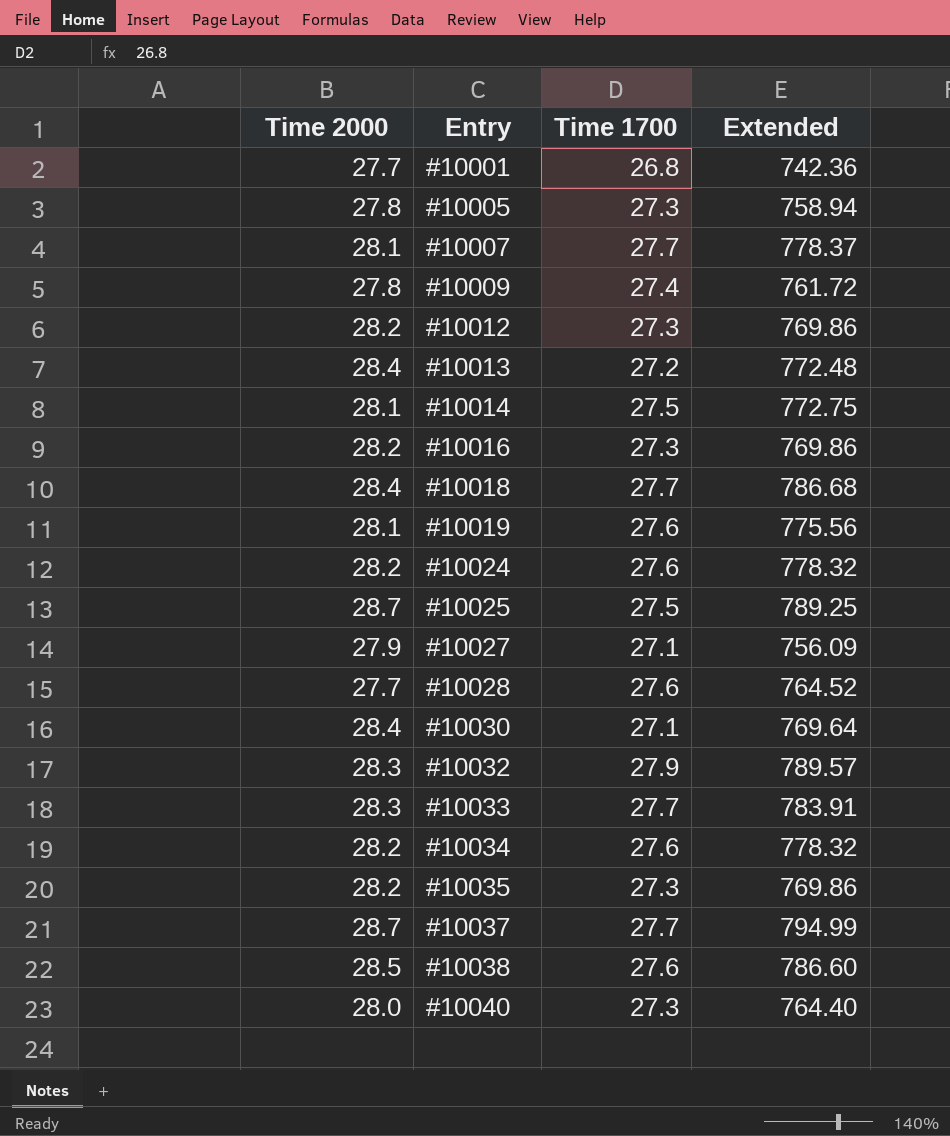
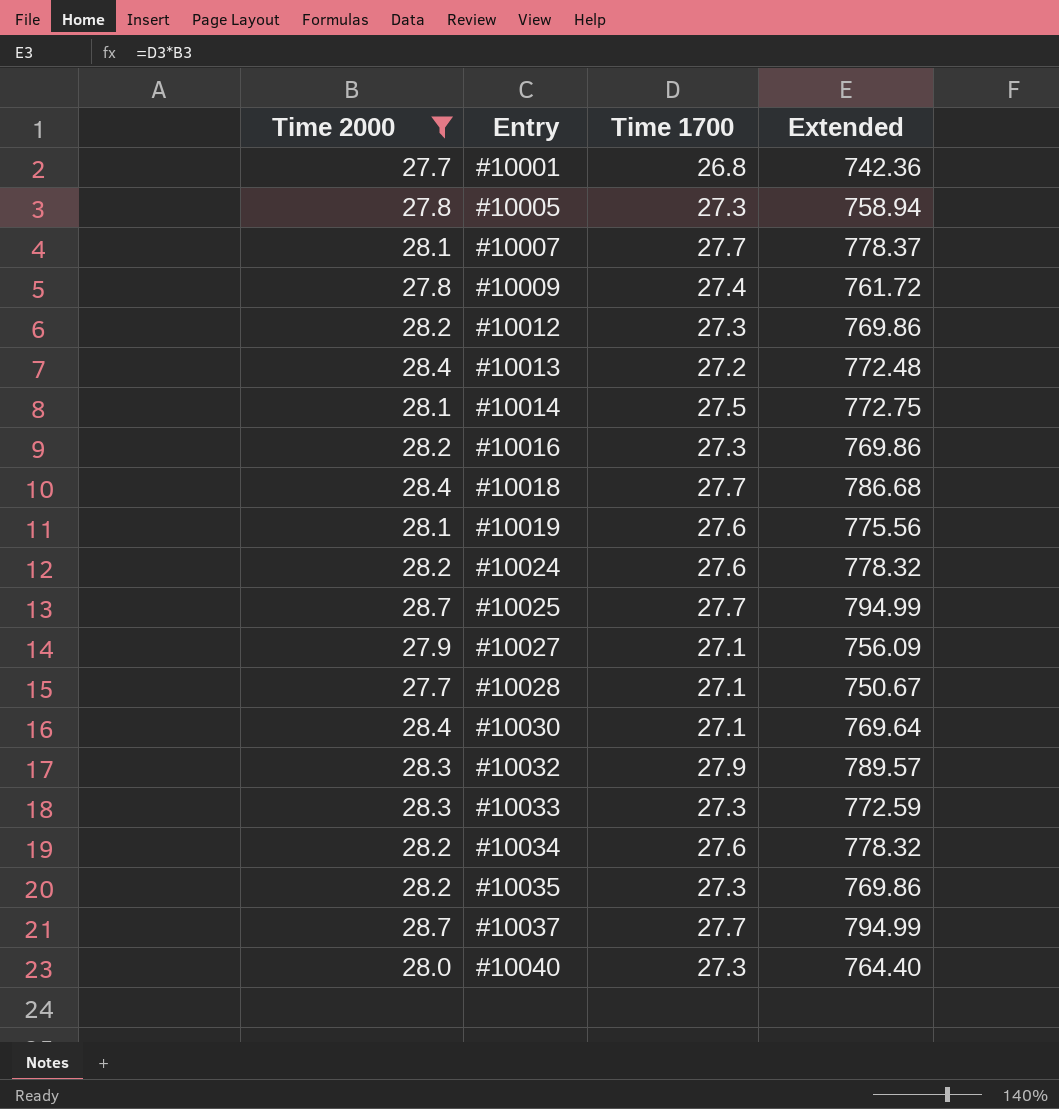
filter: none -> Time 2000 != 28.5
#10025 | Time 1700: 27.5 -> 27.7
#10025 | Extended: 789.25 -> 794.99
#10028 | Time 1700: 27.6 -> 27.1
#10028 | Extended: 764.52 -> 750.67
#10033 | Time 1700: 27.7 -> 27.3
#10033 | Extended: 783.91 -> 772.59

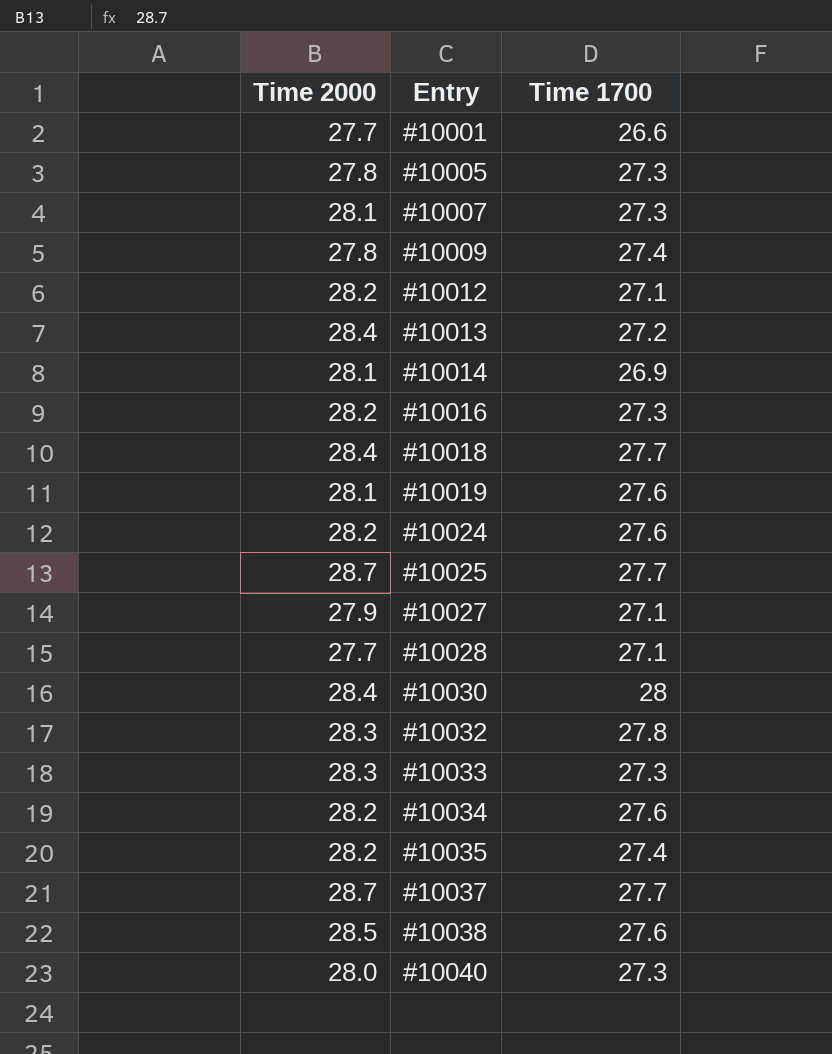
filter: Time 2000 != 28.5 -> none
column Extended | formula: [Time 2000] * [Time 1700] -> none
#10001 | Time 1700: 26.8 -> 26.6
#10007 | Time 1700: 27.7 -> 27.3
#10012 | Time 1700: 27.3 -> 27.1
#10014 | Time 1700: 27.5 -> 26.9
#10030 | Time 1700: 27.1 -> 28
#10032 | Time 1700: 27.9 -> 27.8
#10035 | Time 1700: 27.3 -> 27.4

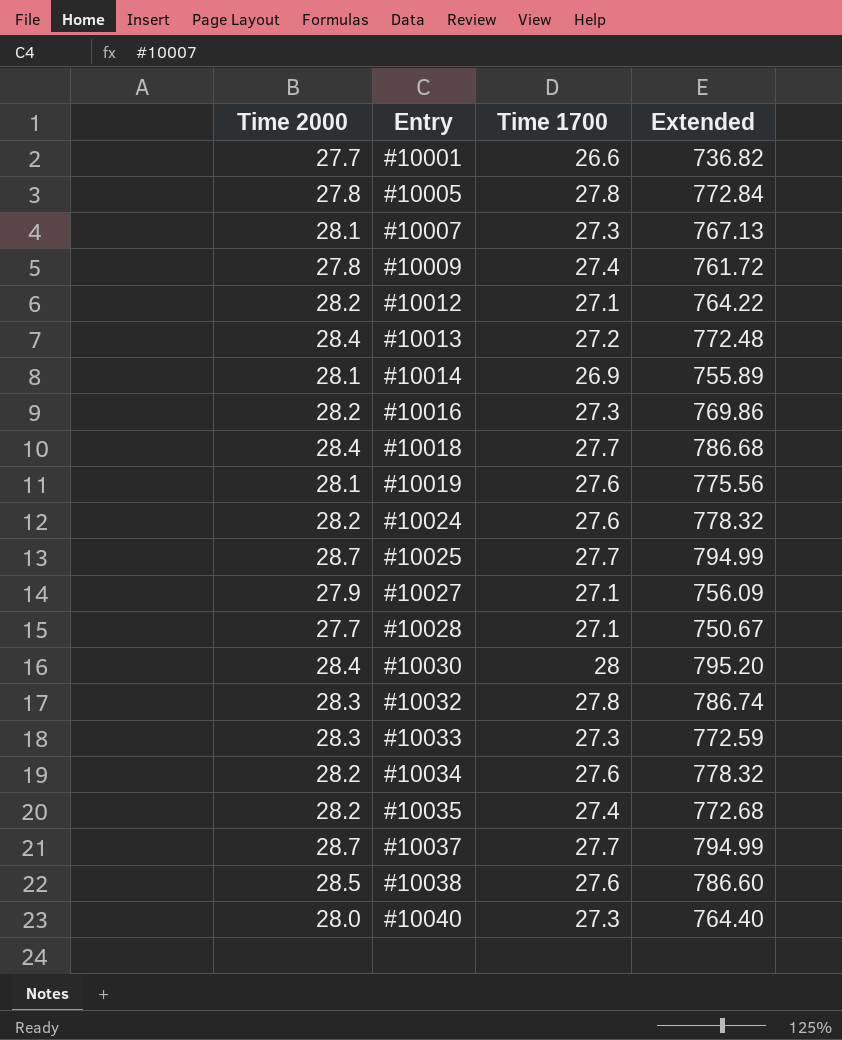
column Extended | formula: none -> [Time 2000] * [Time 1700]
#10005 | Time 1700: 27.3 -> 27.8

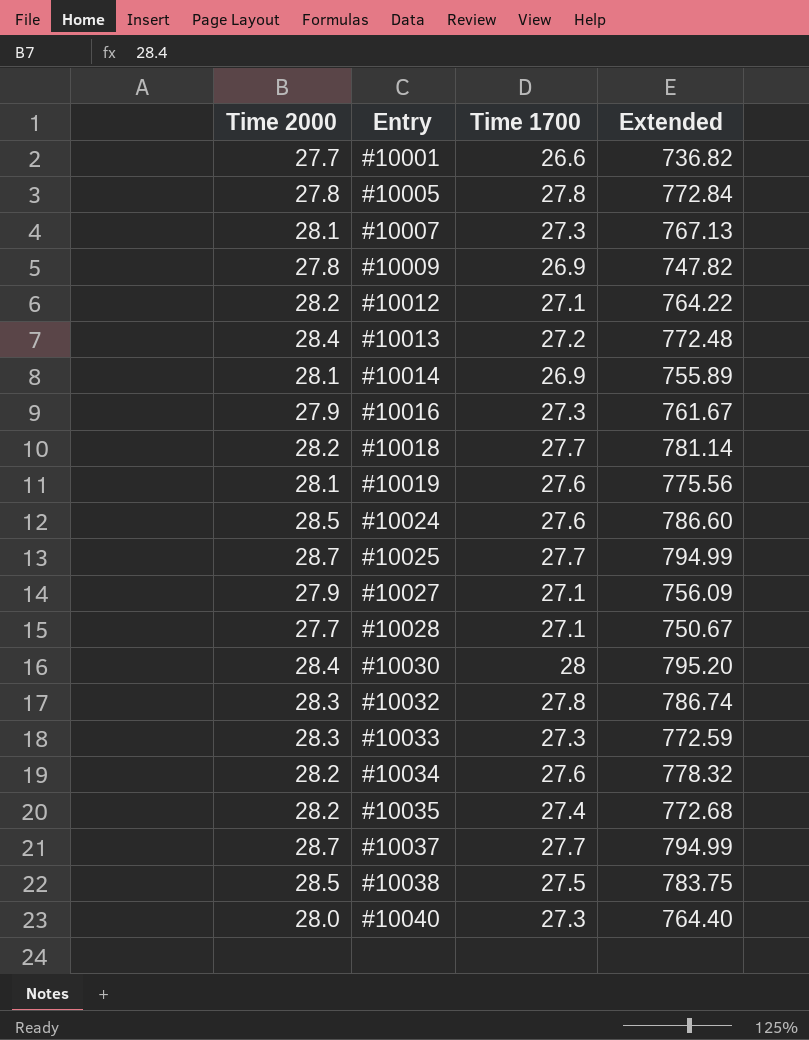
#10009 | Time 1700: 27.4 -> 26.9
#10009 | Extended: 761.72 -> 747.82
#10016 | Time 2000: 28.2 -> 27.9
#10016 | Extended: 769.86 -> 761.67
#10018 | Time 2000: 28.4 -> 28.2
#10018 | Extended: 786.68 -> 781.14
#10024 | Time 2000: 28.2 -> 28.5
#10024 | Extended: 778.32 -> 786.60
#10038 | Time 1700: 27.6 -> 27.5
#10038 | Extended: 786.60 -> 783.75

